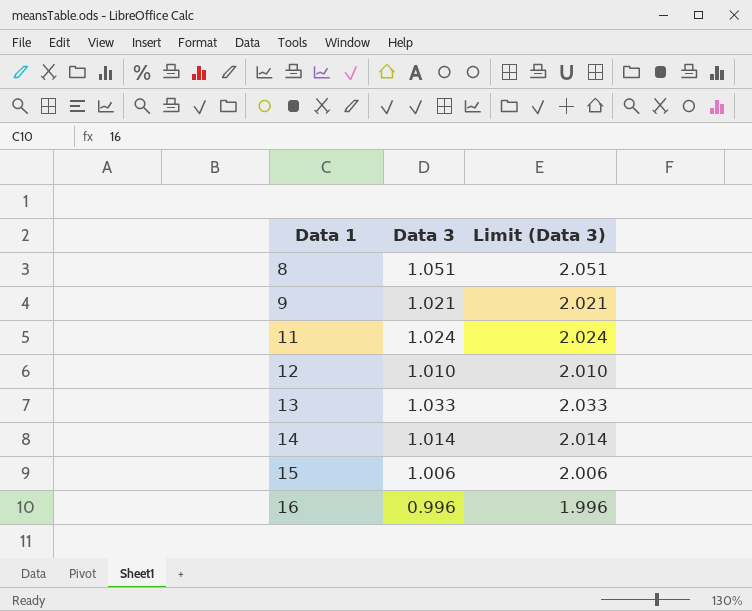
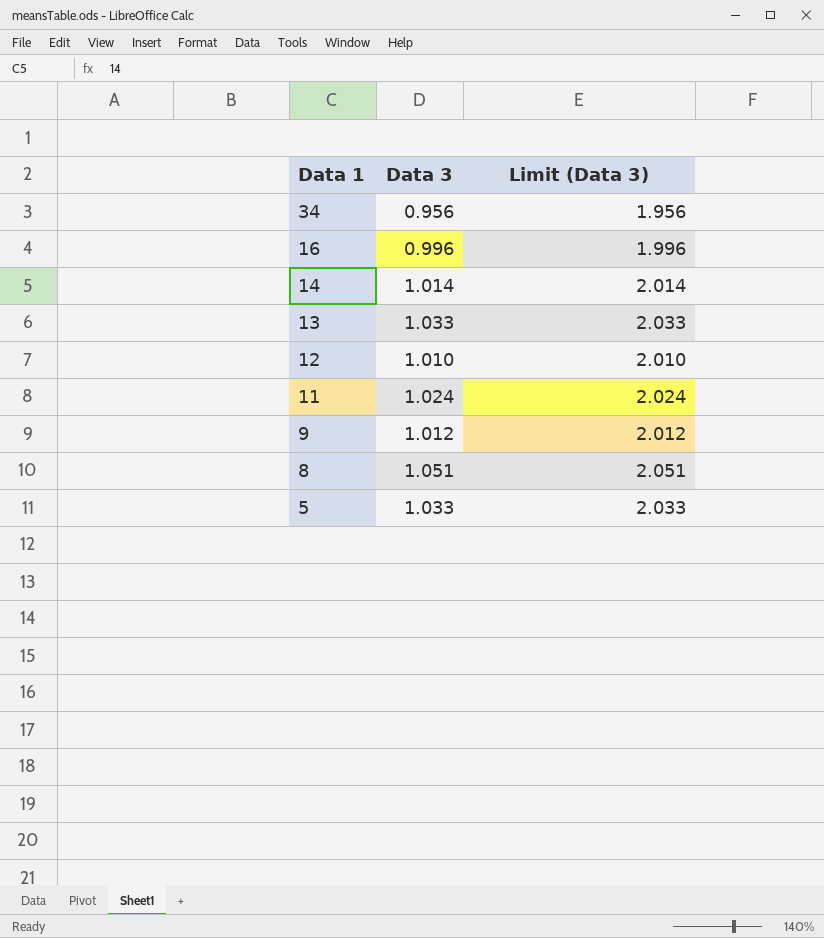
row order: Data 1 ascending -> Data 1 descending
row 15: 1.006 | 2.006 -> none
row 34: none -> 0.956 | 1.956
9 | Data 3: 1.021 -> 1.012
9 | Limit (Data 3): 2.021 -> 2.012
row 5: none -> 1.033 | 2.033

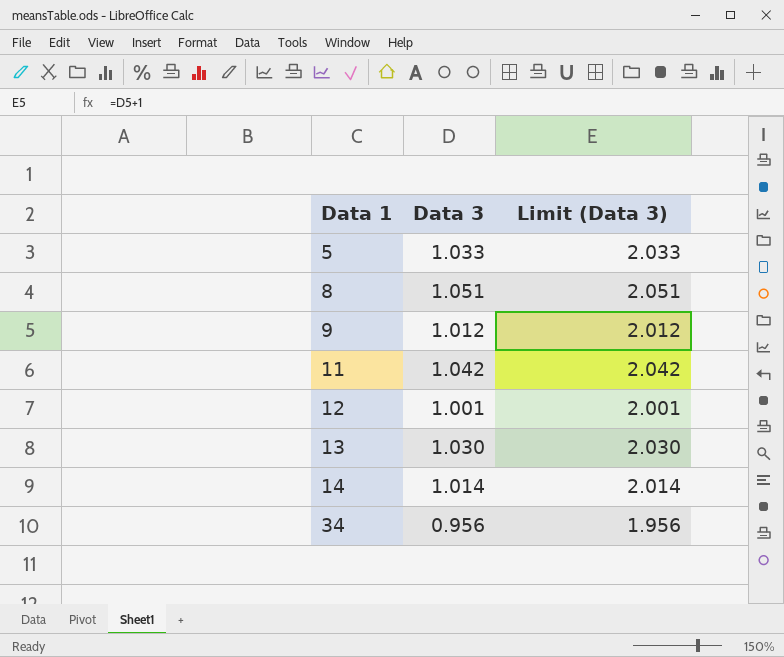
row order: Data 1 descending -> Data 1 ascending
row 16: 0.996 | 1.996 -> none
11 | Data 3: 1.024 -> 1.042
11 | Limit (Data 3): 2.024 -> 2.042
12 | Data 3: 1.010 -> 1.001
12 | Limit (Data 3): 2.010 -> 2.001
13 | Data 3: 1.033 -> 1.030
13 | Limit (Data 3): 2.033 -> 2.030

